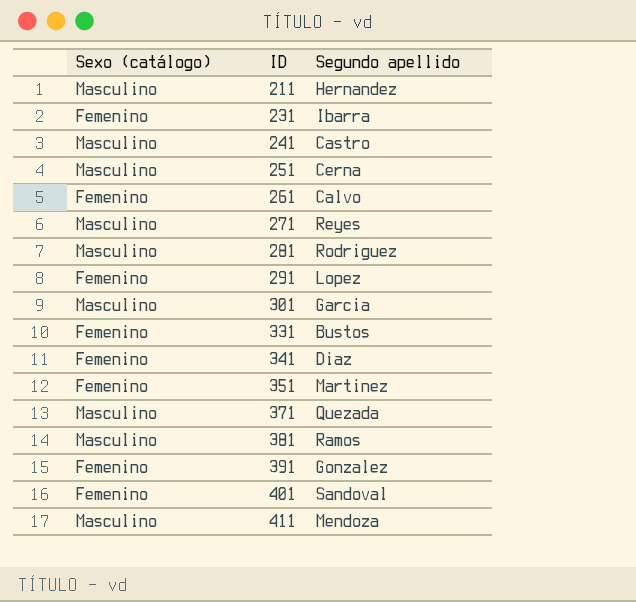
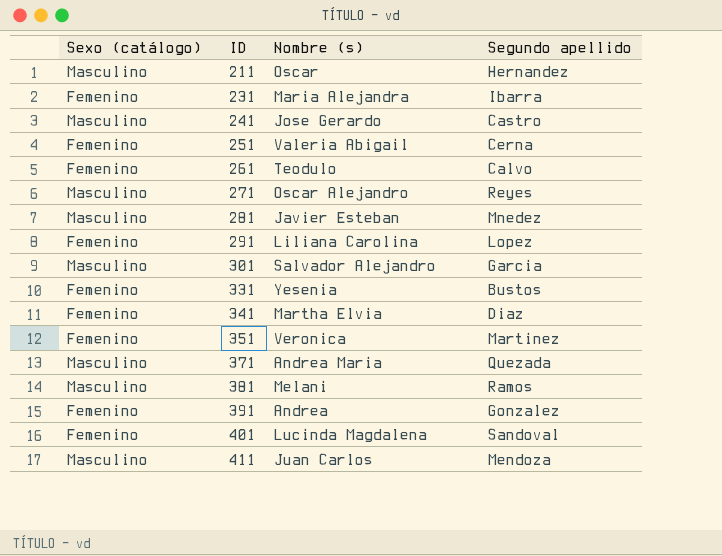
column Nombre (s) | position: none -> 3
251 | Sexo (catálogo): Masculino -> Femenino
281 | Segundo apellido: Rodriguez -> Mnedez

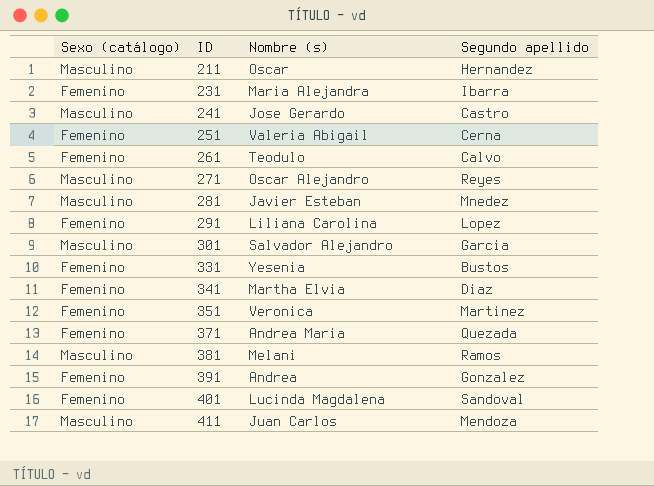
371 | Sexo (catálogo): Masculino -> Femenino

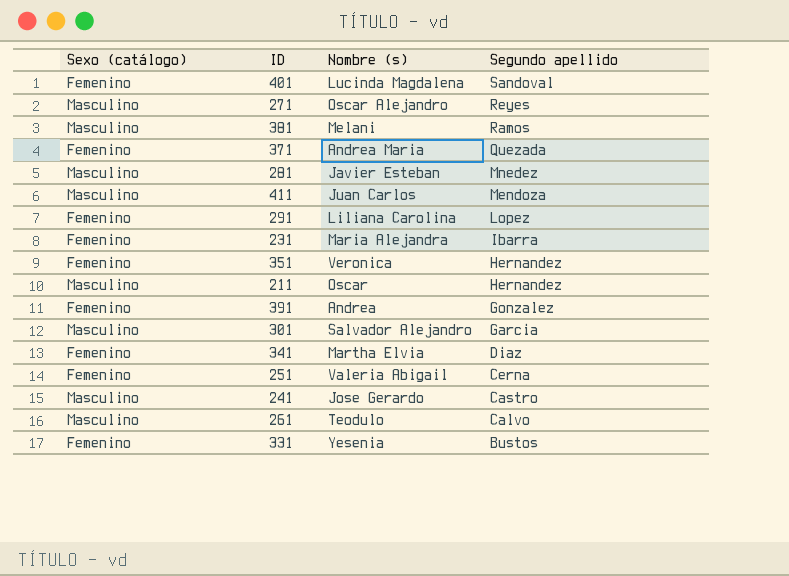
row order: ID ascending -> Segundo apellido descending
351 | Segundo apellido: Martinez -> Hernandez
261 | Sexo (catálogo): Femenino -> Masculino

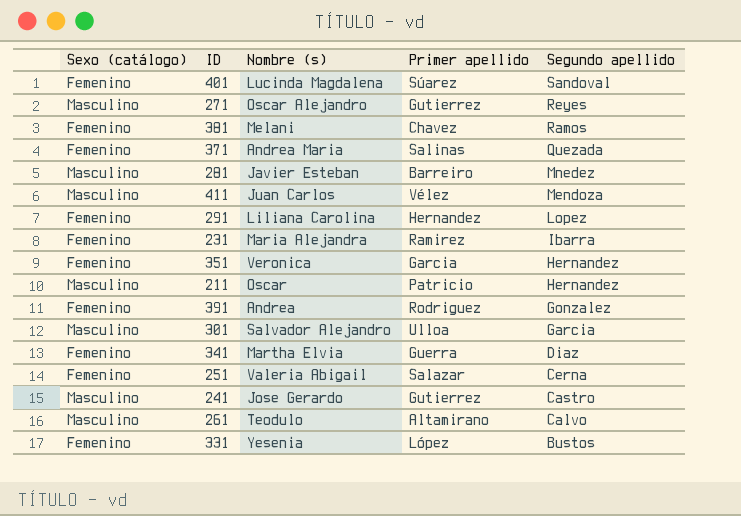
column Primer apellido | position: none -> 4
381 | Sexo (catálogo): Masculino -> Femenino

